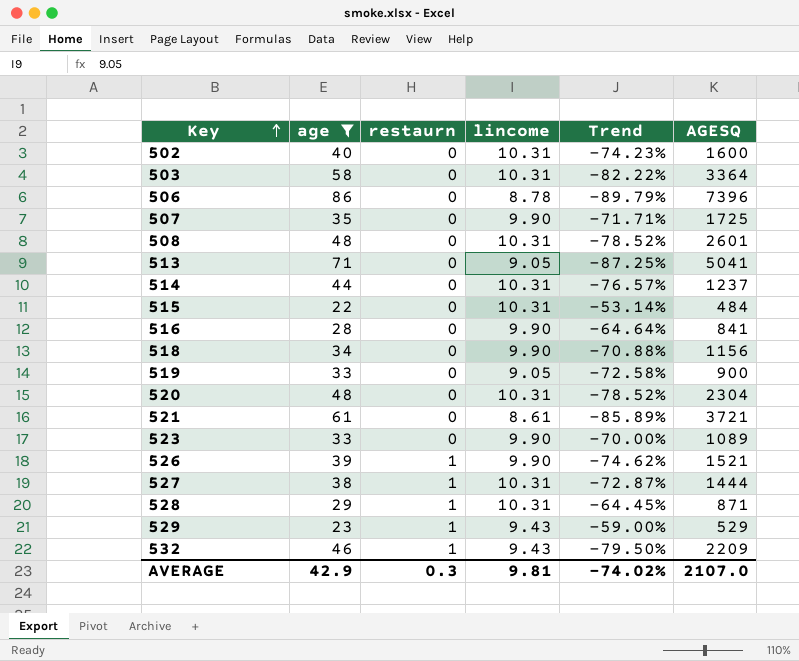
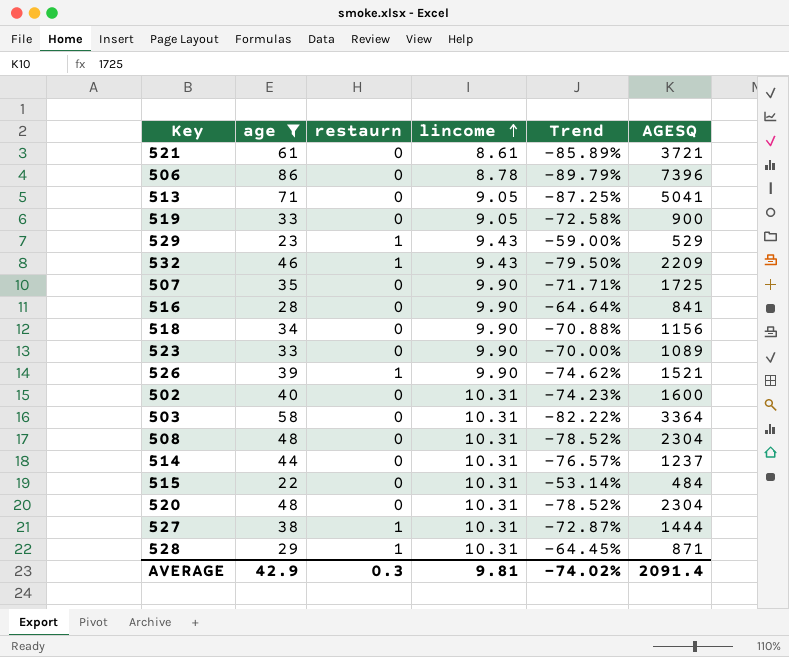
row order: Key ascending -> lincome ascending
508 | AGESQ: 2601 -> 2304
AVERAGE | AGESQ: 2107.0 -> 2091.4

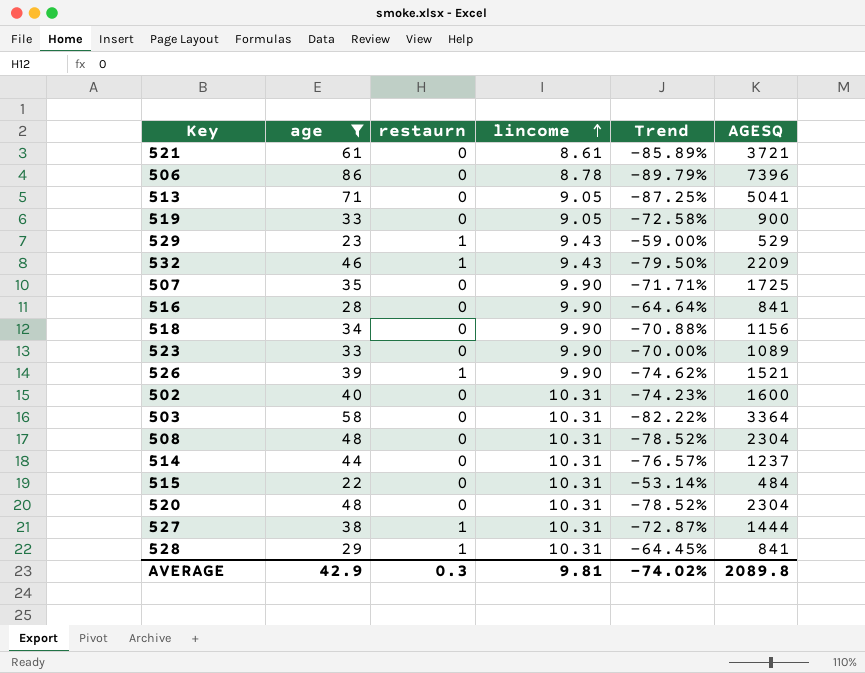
528 | AGESQ: 871 -> 841
AVERAGE | AGESQ: 2091.4 -> 2089.8

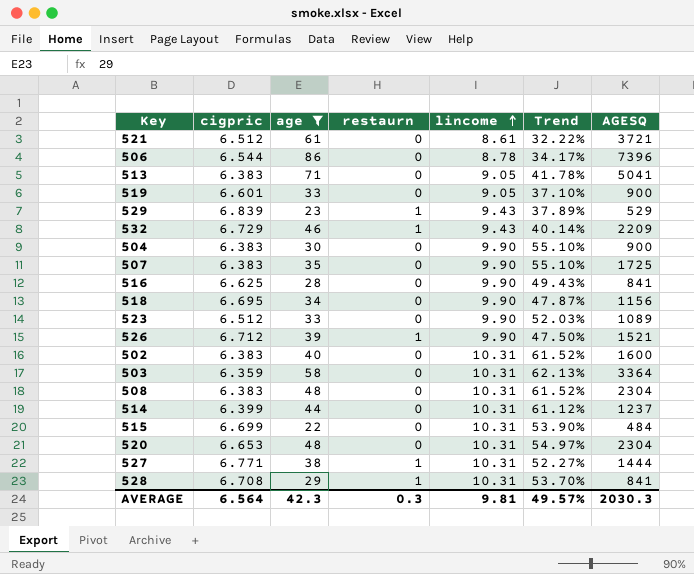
column cigpric | position: none -> 2
column Trend | formula: ([lincome] - [age]) / [age] -> ([lincome] - [cigpric]) / [cigpric]
row 504: none -> 6.383 | 30 | 0 | 9.90 | 55.10% | 900
AVERAGE | age: 42.9 -> 42.3
AVERAGE | Trend: -74.02% -> 49.57%
AVERAGE | AGESQ: 2089.8 -> 2030.3

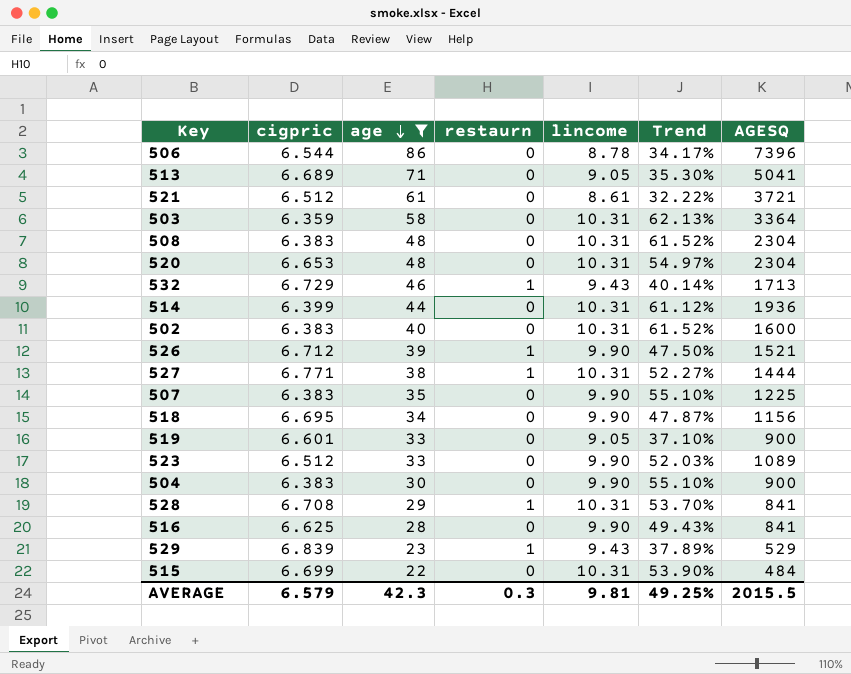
row order: lincome ascending -> age descending
513 | cigpric: 6.383 -> 6.689
513 | Trend: 41.78% -> 35.30%
532 | AGESQ: 2209 -> 1713
514 | AGESQ: 1237 -> 1936
507 | AGESQ: 1725 -> 1225
AVERAGE | cigpric: 6.564 -> 6.579
AVERAGE | Trend: 49.57% -> 49.25%
AVERAGE | AGESQ: 2030.3 -> 2015.5

